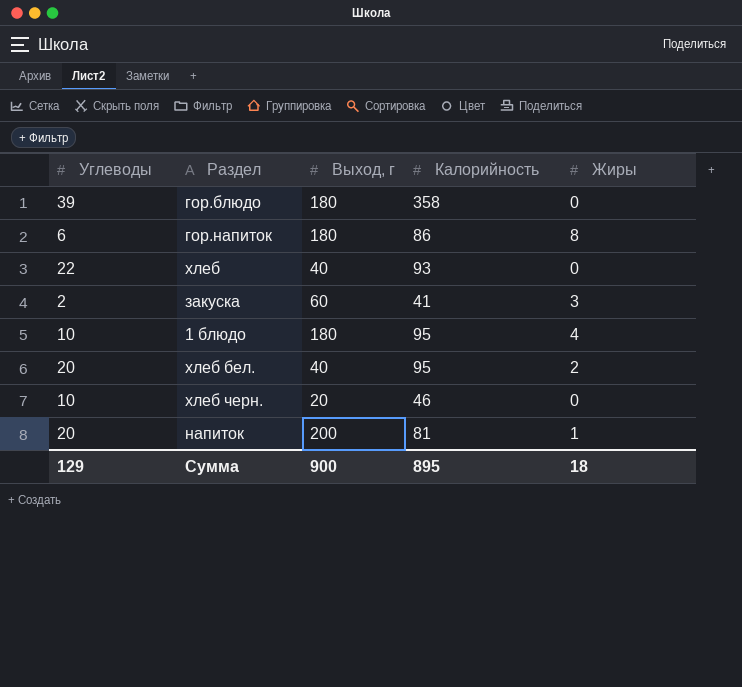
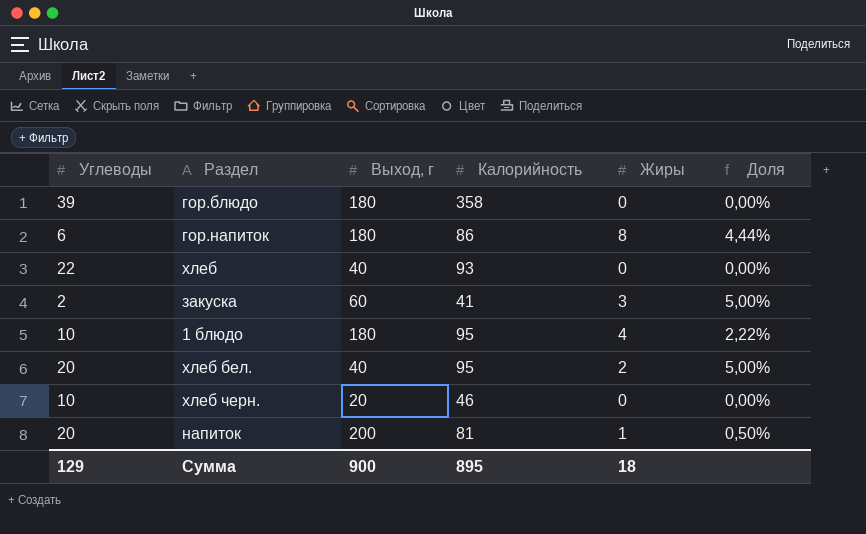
column Доля | formula: none -> [Жиры] / [Выход, г]

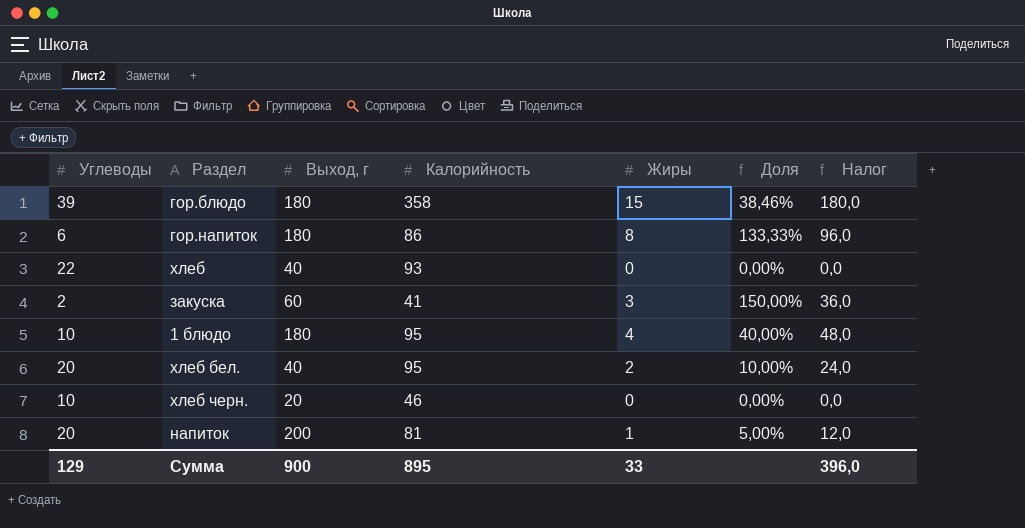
column Доля | formula: [Жиры] / [Выход, г] -> [Жиры] / [Углеводы]
column Налог | formula: none -> [Жиры] * 12
гор.блюдо | Жиры: 0 -> 15
Сумма | Жиры: 18 -> 33

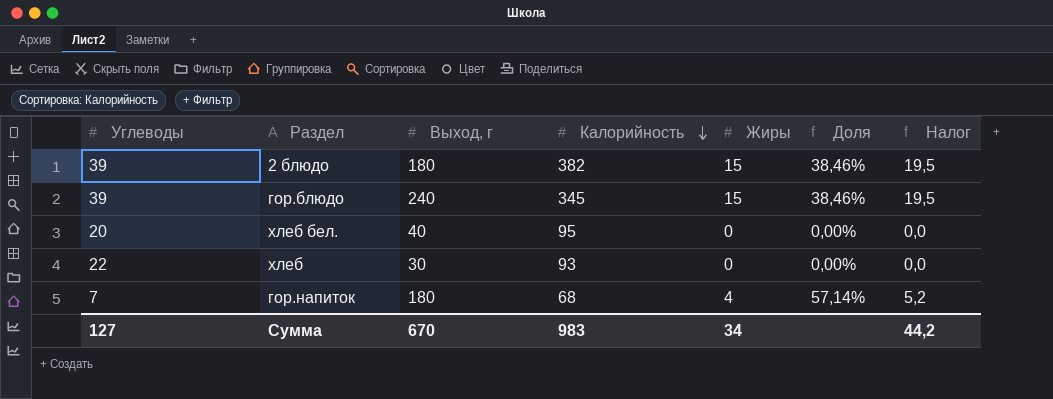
row order: none -> Калорийность descending
column Налог | formula: [Жиры] * 12 -> [Жиры] * 1,3
row закуска: 2 | 60 | 41 | 3 | 150,00% | 36,0 -> none
row 1 блюдо: 10 | 180 | 95 | 4 | 40,00% | 48,0 -> none
row хлеб черн.: 10 | 20 | 46 | 0 | 0,00% | 0,0 -> none
row напиток: 20 | 200 | 81 | 1 | 5,00% | 12,0 -> none
row 2 блюдо: none -> 39 | 180 | 382 | 15 | 38,46% | 19,5
гор.блюдо | Выход, г: 180 -> 240
гор.блюдо | Калорийность: 358 -> 345
хлеб бел. | Жиры: 2 -> 0
хлеб бел. | Доля: 10,00% -> 0,00%
хлеб | Выход, г: 40 -> 30
гор.напиток | Углеводы: 6 -> 7
гор.напиток | Калорийность: 86 -> 68
гор.напиток | Жиры: 8 -> 4
гор.напиток | Доля: 133,33% -> 57,14%
Сумма | Углеводы: 129 -> 127
Сумма | Выход, г: 900 -> 670
Сумма | Калорийность: 895 -> 983
Сумма | Жиры: 33 -> 34
Сумма | Налог: 396,0 -> 44,2

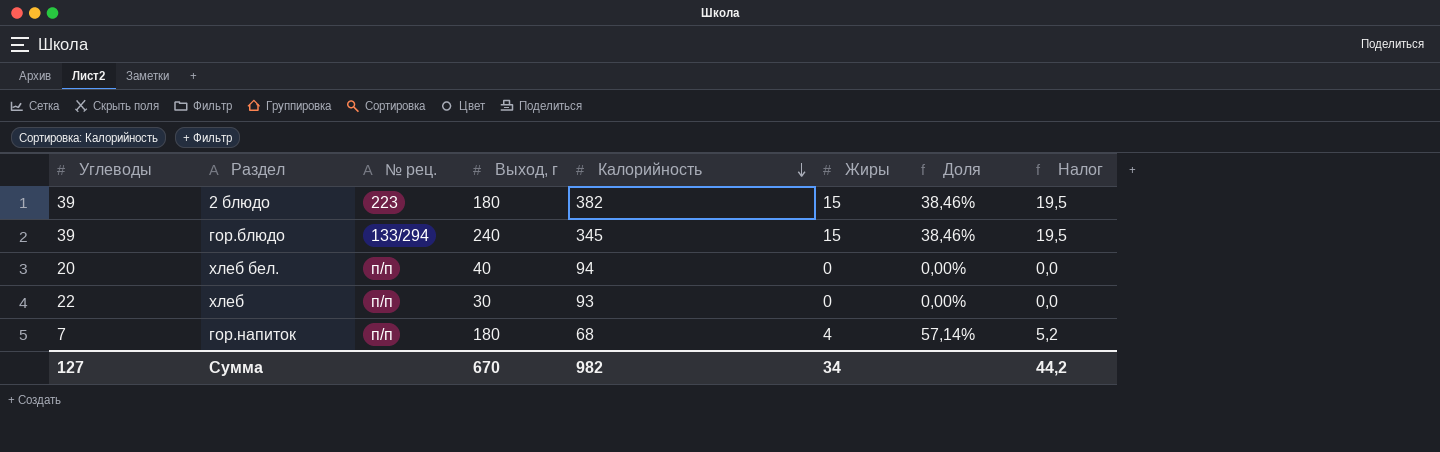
column № рец. | position: none -> 3
хлеб бел. | Калорийность: 95 -> 94
Сумма | Калорийность: 983 -> 982

